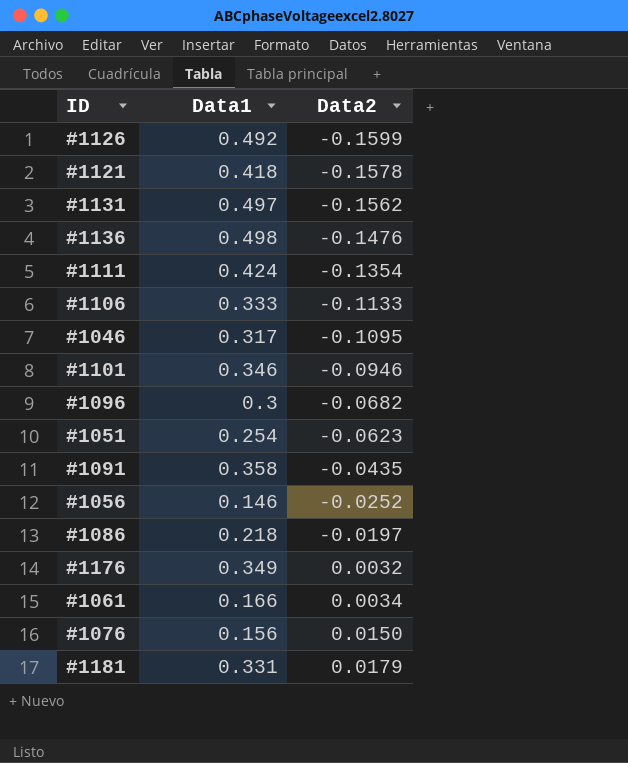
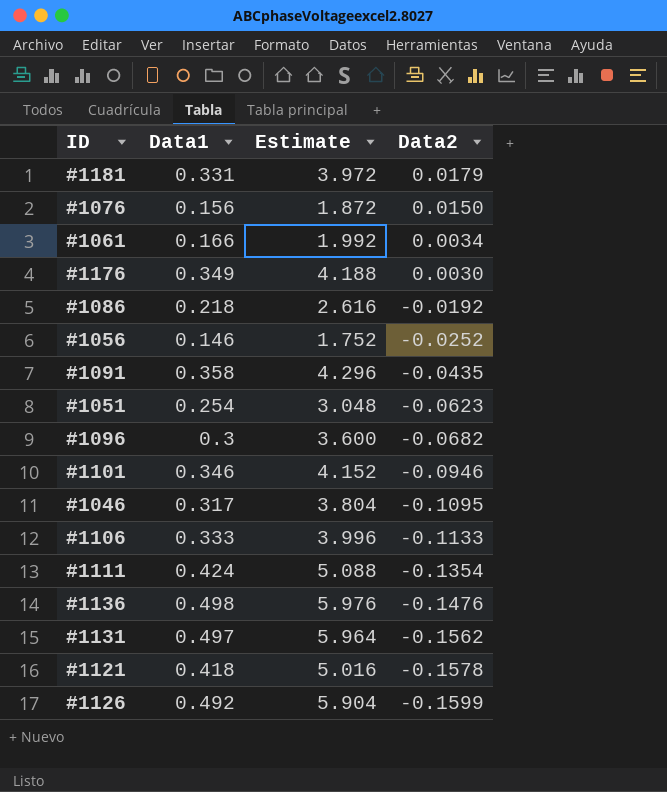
row order: Data2 ascending -> Data2 descending
column Estimate | formula: none -> [Data1] * 12
#1176 | Data2: 0.0032 -> 0.0030
#1086 | Data2: -0.0197 -> -0.0192

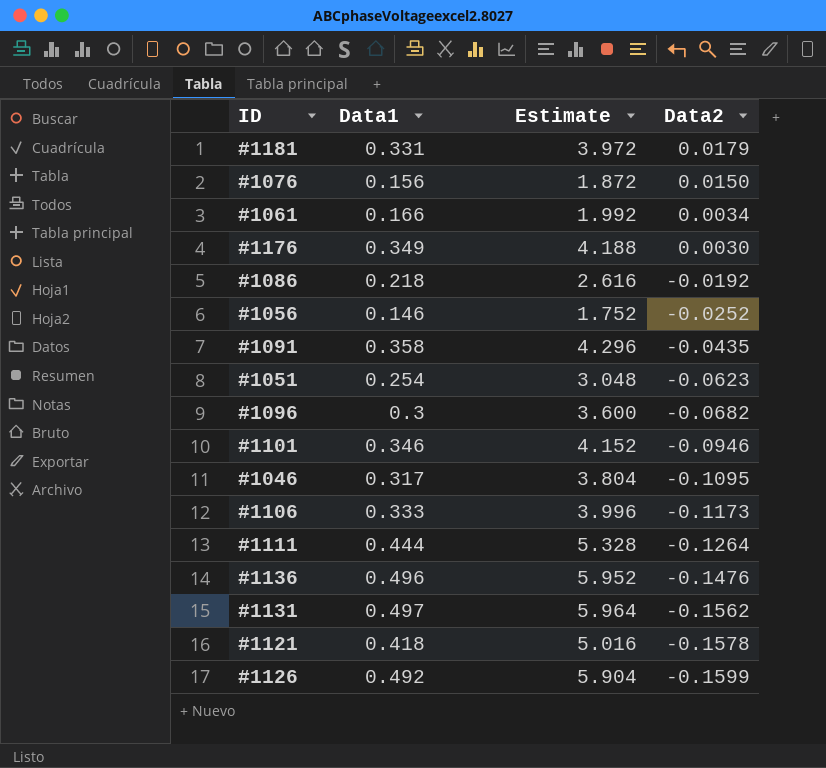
#1106 | Data2: -0.1133 -> -0.1173
#1111 | Data1: 0.424 -> 0.444
#1111 | Estimate: 5.088 -> 5.328
#1111 | Data2: -0.1354 -> -0.1264
#1136 | Data1: 0.498 -> 0.496
#1136 | Estimate: 5.976 -> 5.952

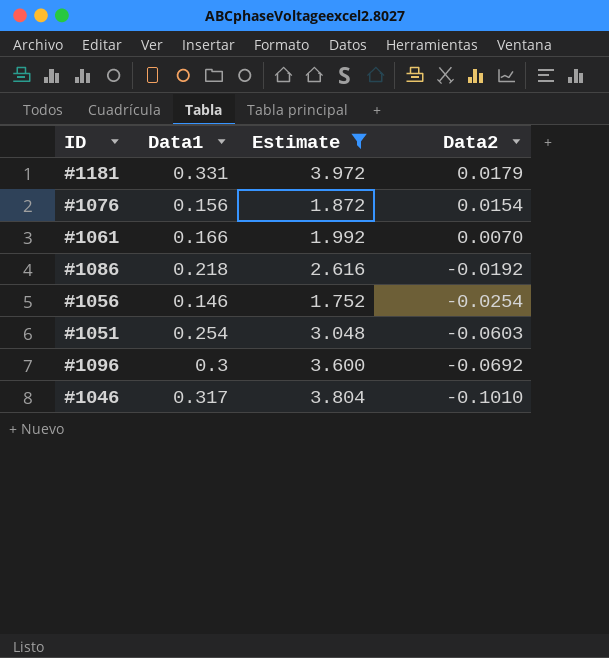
filter: none -> Estimate <= 3.972
#1076 | Data2: 0.0150 -> 0.0154
#1061 | Data2: 0.0034 -> 0.0070
#1056 | Data2: -0.0252 -> -0.0254
#1051 | Data2: -0.0623 -> -0.0603
#1096 | Data2: -0.0682 -> -0.0692
#1046 | Data2: -0.1095 -> -0.1010

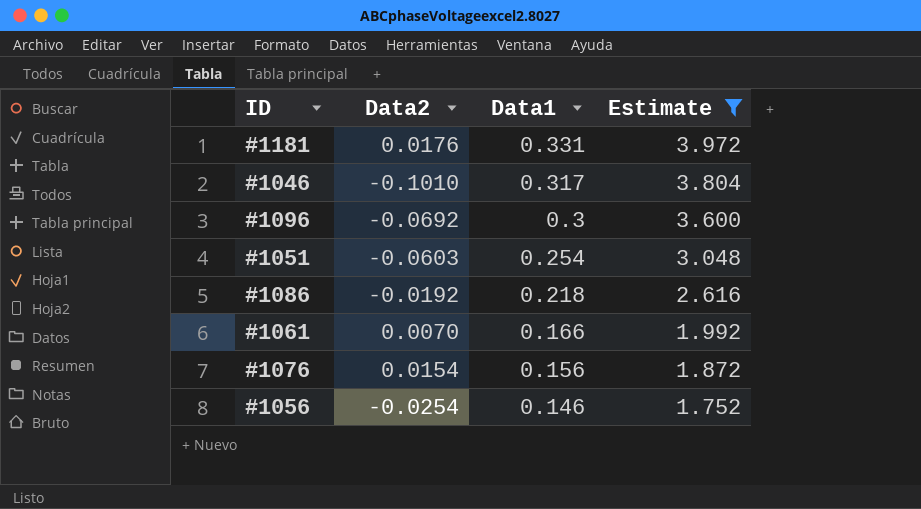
row order: Data2 descending -> Data1 descending
column Data2 | position: 4 -> 2
#1181 | Data2: 0.0179 -> 0.0176

